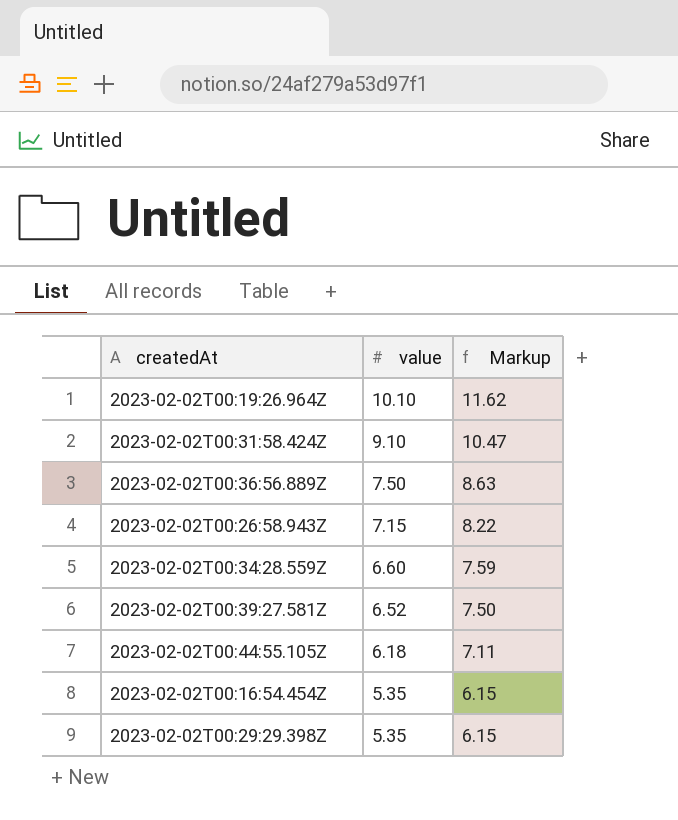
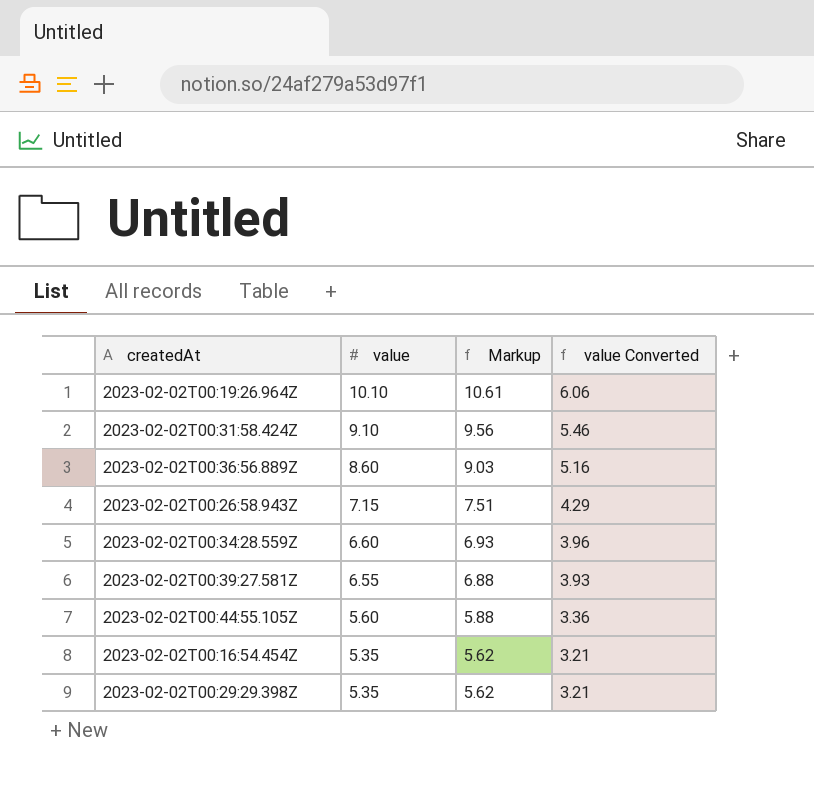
column Markup | formula: [value] * 1.15 -> [value] * 1.05
column value Converted | formula: none -> [value] * 0.6
2023-02-02T00:36:56.889Z | value: 7.50 -> 8.60
2023-02-02T00:39:27.581Z | value: 6.52 -> 6.55
2023-02-02T00:44:55.105Z | value: 6.18 -> 5.60

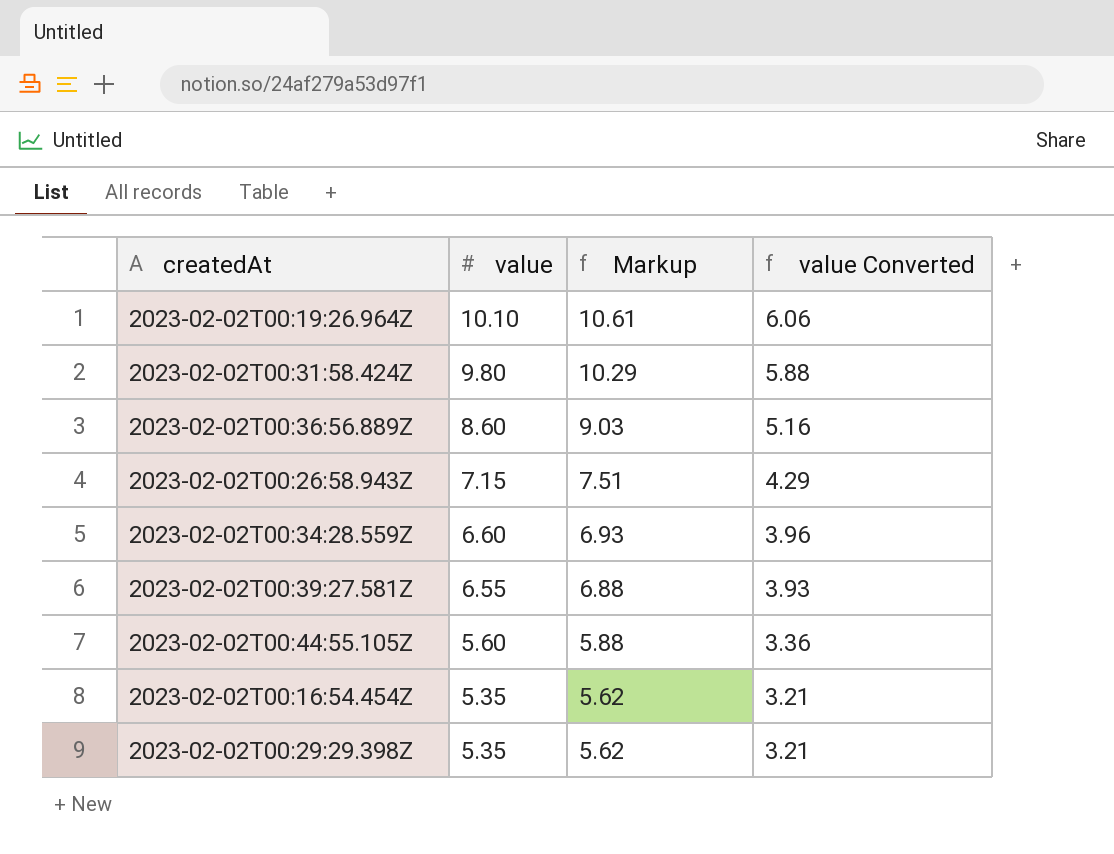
2023-02-02T00:31:58.424Z | value: 9.10 -> 9.80
2023-02-02T00:31:58.424Z | Markup: 9.56 -> 10.29
2023-02-02T00:31:58.424Z | value Converted: 5.46 -> 5.88

